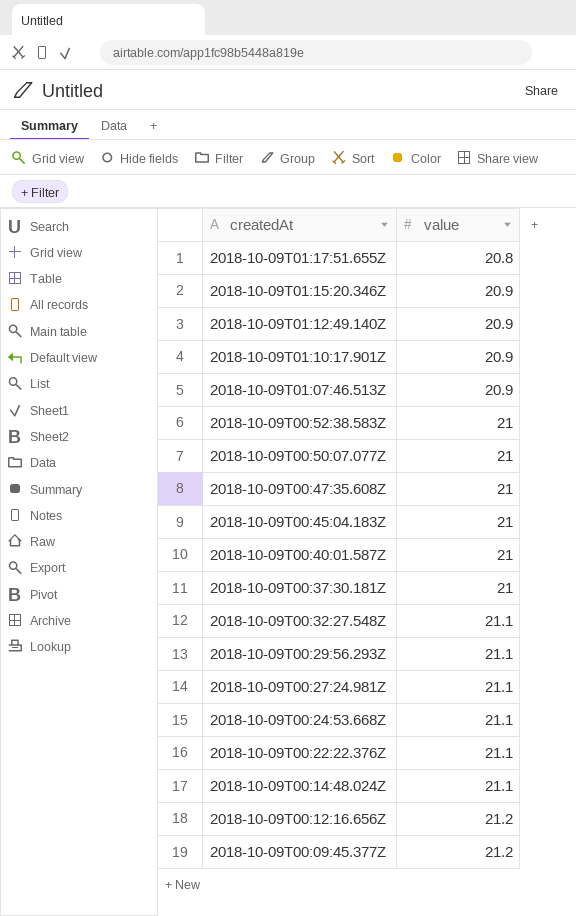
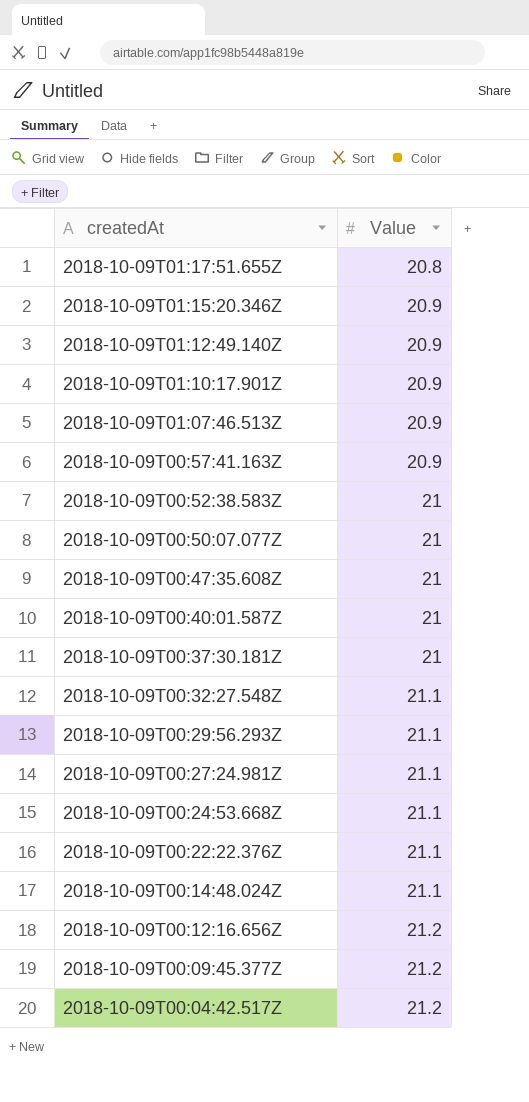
column name: value -> Value
row 2018-10-09T00:45:04.183Z: 21 -> none
row 2018-10-09T00:57:41.163Z: none -> 20.9
row 2018-10-09T00:04:42.517Z: none -> 21.2

